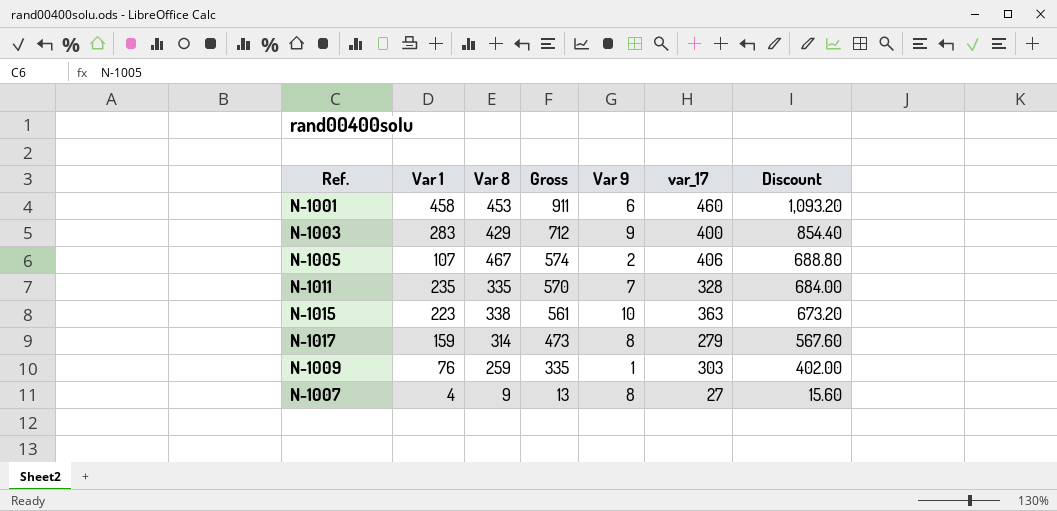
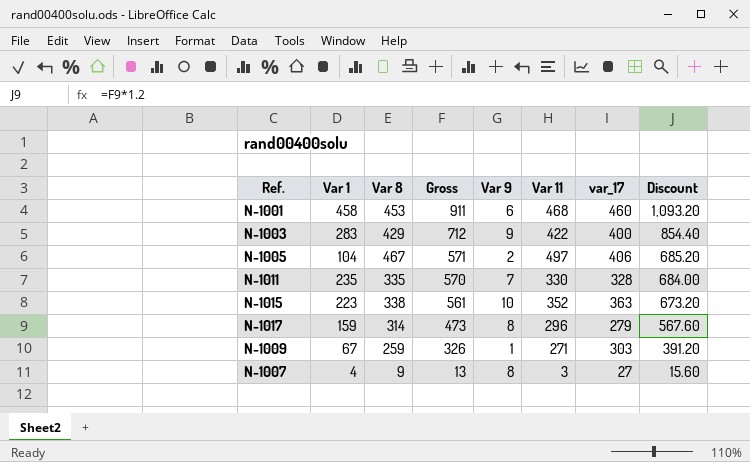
column Var 11 | position: none -> 6
N-1005 | Var 1: 107 -> 104
N-1005 | Gross: 574 -> 571
N-1005 | Discount: 688.80 -> 685.20
N-1009 | Var 1: 76 -> 67
N-1009 | Gross: 335 -> 326
N-1009 | Discount: 402.00 -> 391.20

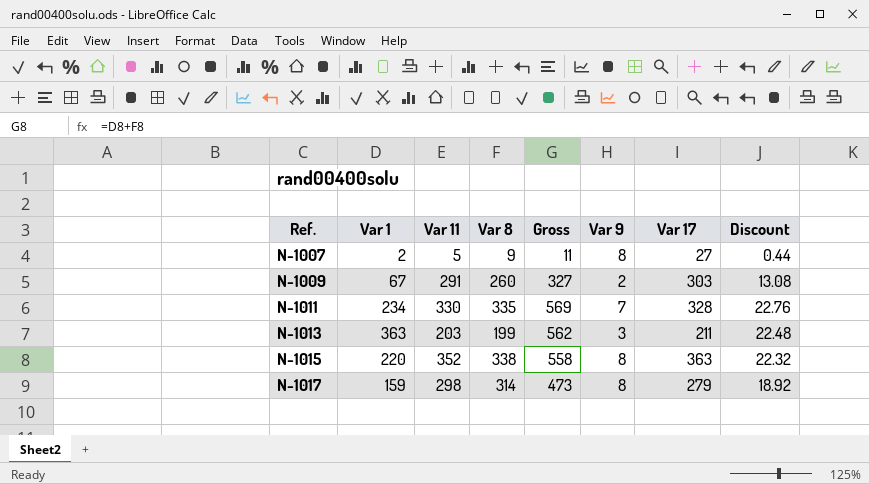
row order: Gross descending -> Ref. ascending
column Var 11 | position: 6 -> 3
column name: var_17 -> Var 17
column Discount | formula: [Gross] * 1.2 -> [Gross] * 0.04
row N-1001: 458 | 453 | 911 | 6 | 468 | 460 | 1,093.20 -> none
row N-1003: 283 | 429 | 712 | 9 | 422 | 400 | 854.40 -> none
row N-1005: 104 | 467 | 571 | 2 | 497 | 406 | 685.20 -> none
N-1007 | Var 1: 4 -> 2
N-1007 | Var 11: 3 -> 5
N-1007 | Gross: 13 -> 11
N-1009 | Var 11: 271 -> 291
N-1009 | Var 8: 259 -> 260
N-1009 | Gross: 326 -> 327
N-1009 | Var 9: 1 -> 2
N-1011 | Var 1: 235 -> 234
N-1011 | Gross: 570 -> 569
row N-1013: none -> 363 | 203 | 199 | 562 | 3 | 211 | 22.48
N-1015 | Var 1: 223 -> 220
N-1015 | Gross: 561 -> 558
N-1015 | Var 9: 10 -> 8
N-1017 | Var 11: 296 -> 298

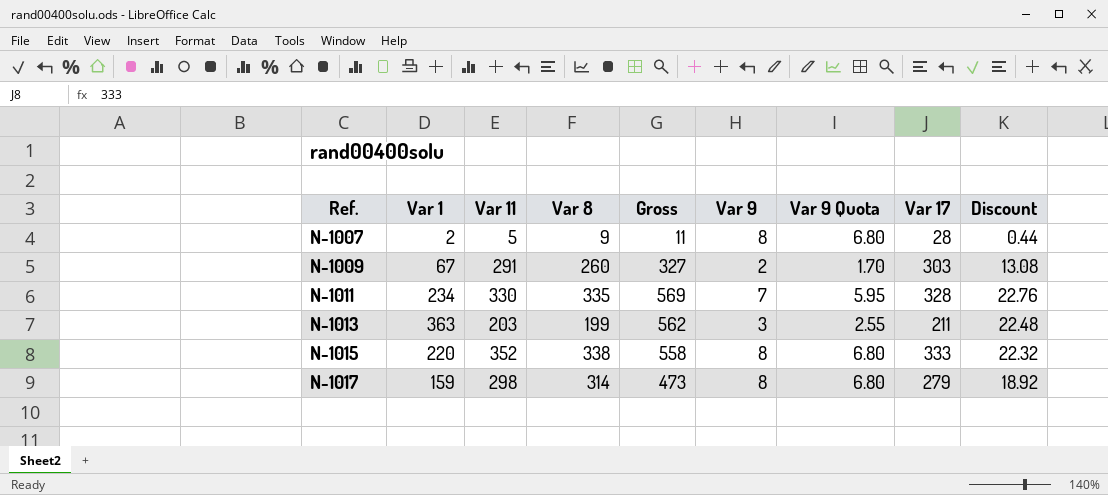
column Var 9 Quota | formula: none -> [Var 9] * 0.85
N-1007 | Var 17: 27 -> 28
N-1015 | Var 17: 363 -> 333

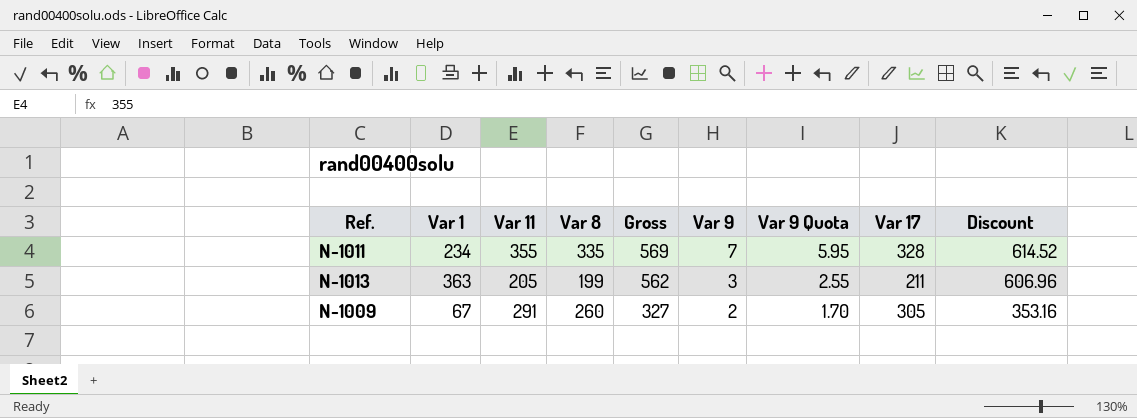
row order: Ref. ascending -> Gross descending
column Discount | formula: [Gross] * 0.04 -> [Gross] * 1.08
row N-1007: 2 | 5 | 9 | 11 | 8 | 6.80 | 28 | 0.44 -> none
row N-1015: 220 | 352 | 338 | 558 | 8 | 6.80 | 333 | 22.32 -> none
row N-1017: 159 | 298 | 314 | 473 | 8 | 6.80 | 279 | 18.92 -> none
N-1011 | Var 11: 330 -> 355
N-1013 | Var 11: 203 -> 205
N-1009 | Var 17: 303 -> 305

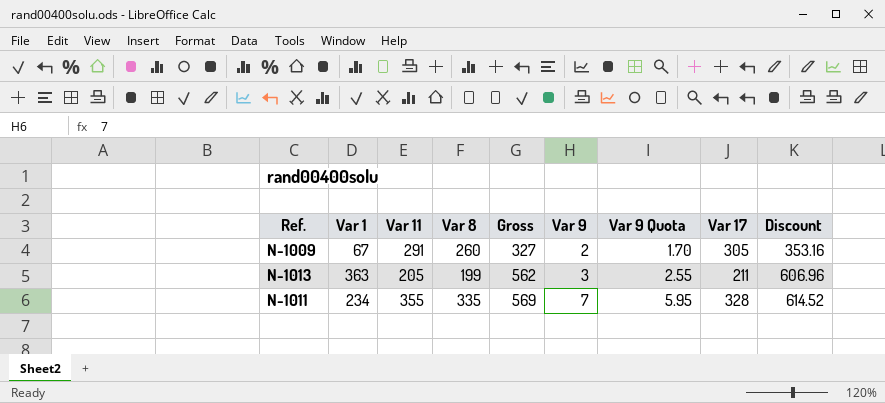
row order: Gross descending -> Gross ascending

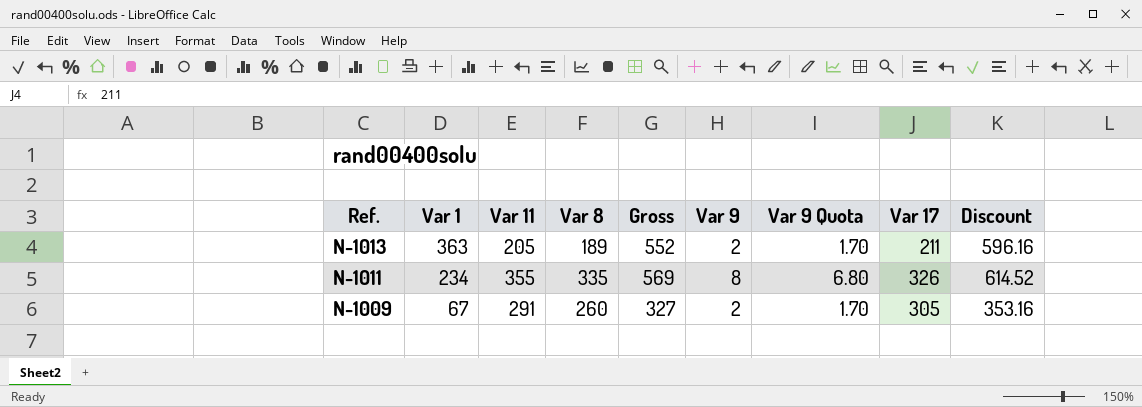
row order: Gross ascending -> Ref. descending
N-1013 | Var 8: 199 -> 189
N-1013 | Gross: 562 -> 552
N-1013 | Var 9: 3 -> 2
N-1013 | Var 9 Quota: 2.55 -> 1.70
N-1013 | Discount: 606.96 -> 596.16
N-1011 | Var 9: 7 -> 8
N-1011 | Var 9 Quota: 5.95 -> 6.80
N-1011 | Var 17: 328 -> 326

